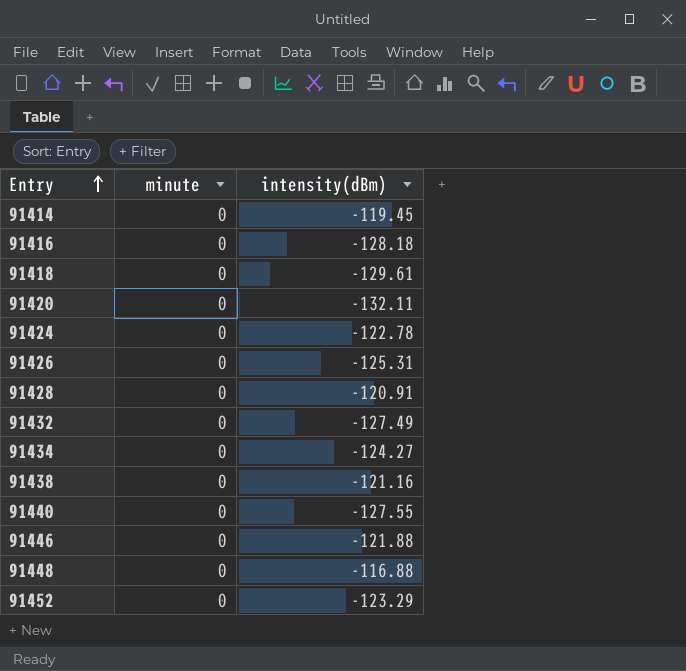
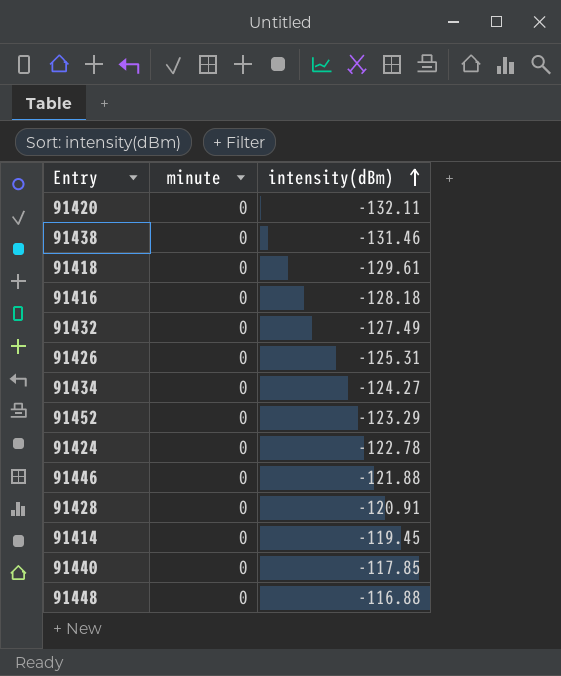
row order: Entry ascending -> intensity(dBm) ascending
91438 | intensity(dBm): -121.16 -> -131.46
91440 | intensity(dBm): -127.55 -> -117.85

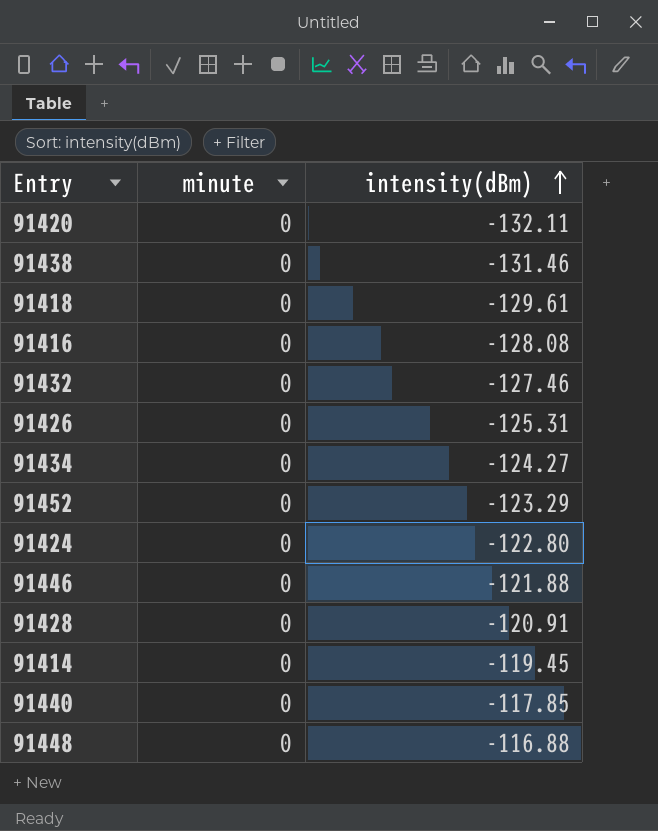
91416 | intensity(dBm): -128.18 -> -128.08
91432 | intensity(dBm): -127.49 -> -127.46
91424 | intensity(dBm): -122.78 -> -122.80

